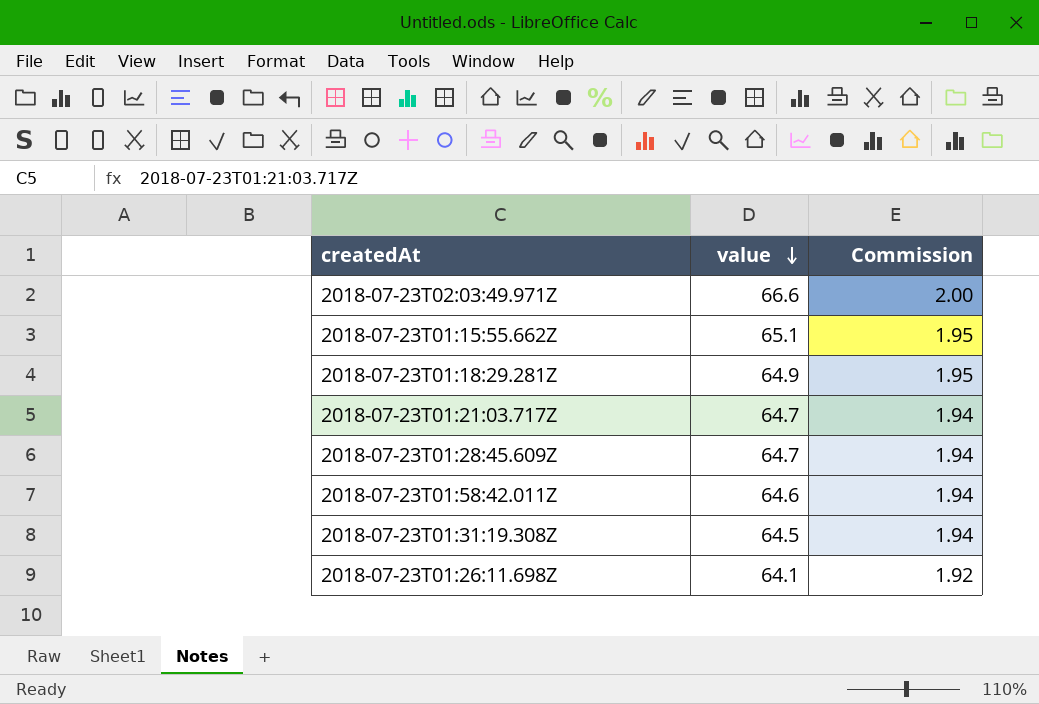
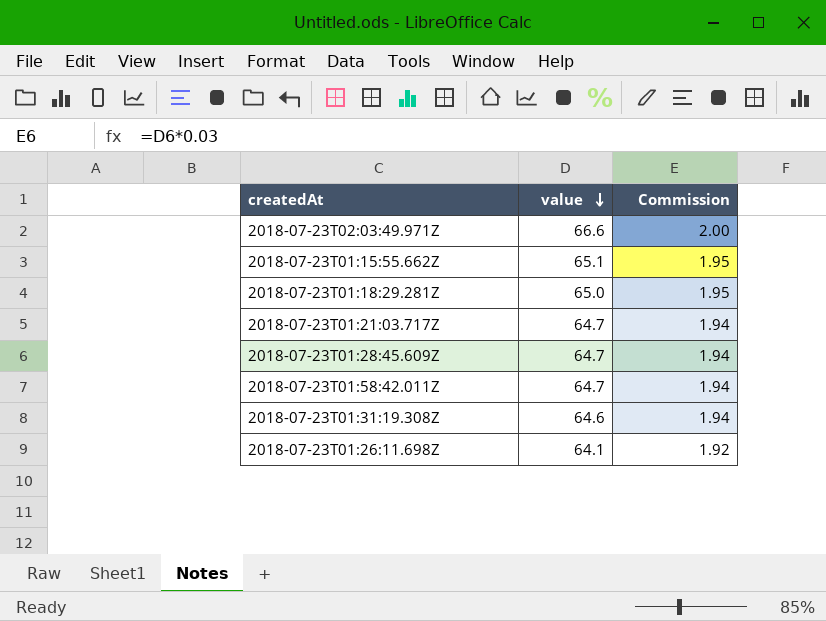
2018-07-23T01:18:29.281Z | value: 64.9 -> 65.0
2018-07-23T01:58:42.011Z | value: 64.6 -> 64.7
2018-07-23T01:31:19.308Z | value: 64.5 -> 64.6

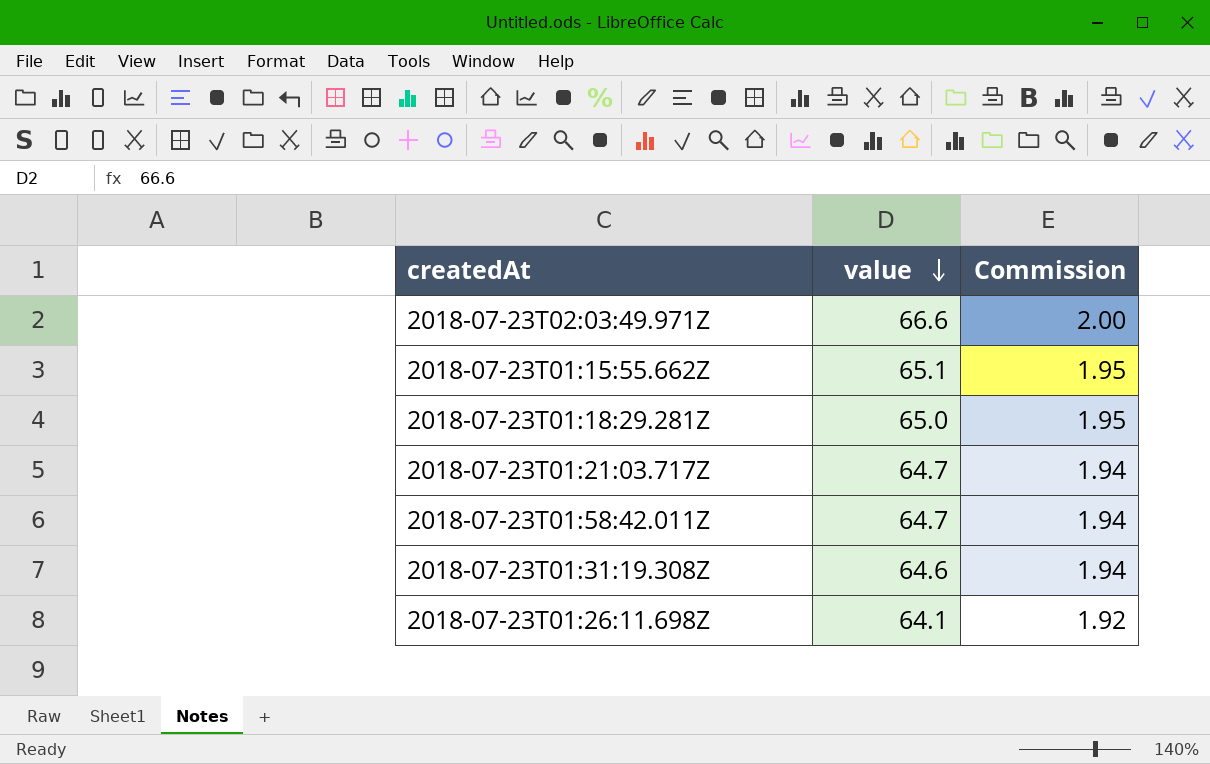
row 2018-07-23T01:28:45.609Z: 64.7 | 1.94 -> none

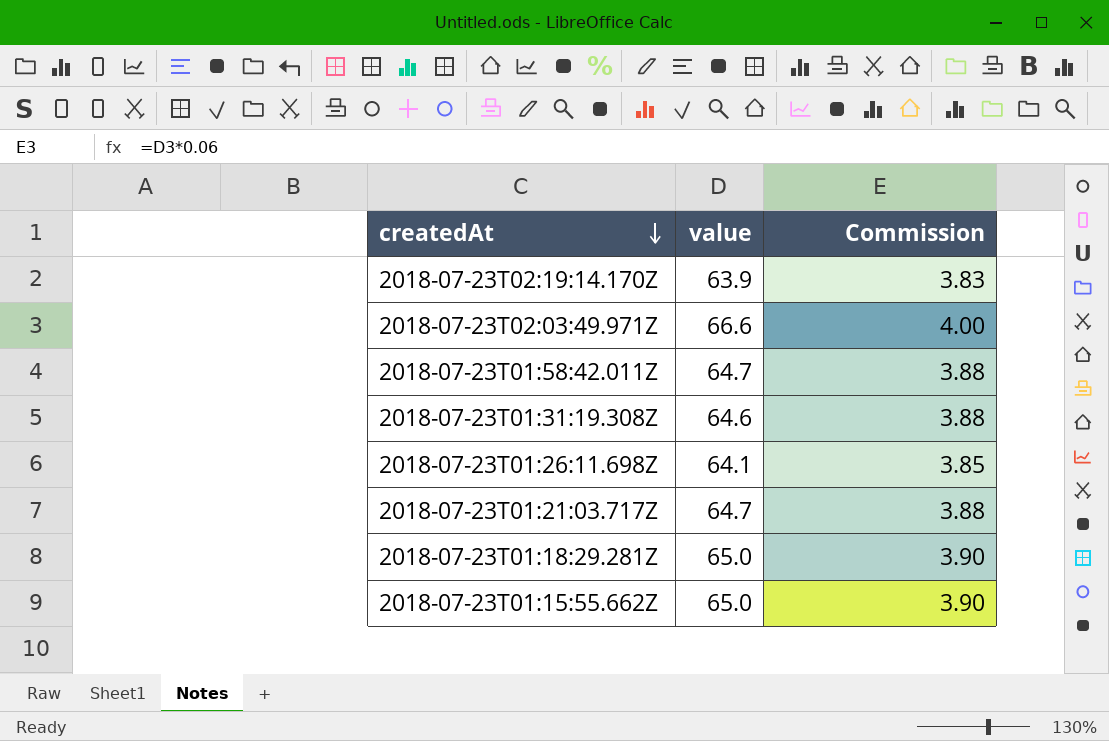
row order: value descending -> createdAt descending
column Commission | formula: [value] * 0.03 -> [value] * 0.06
row 2018-07-23T02:19:14.170Z: none -> 63.9 | 3.83
2018-07-23T01:15:55.662Z | value: 65.1 -> 65.0

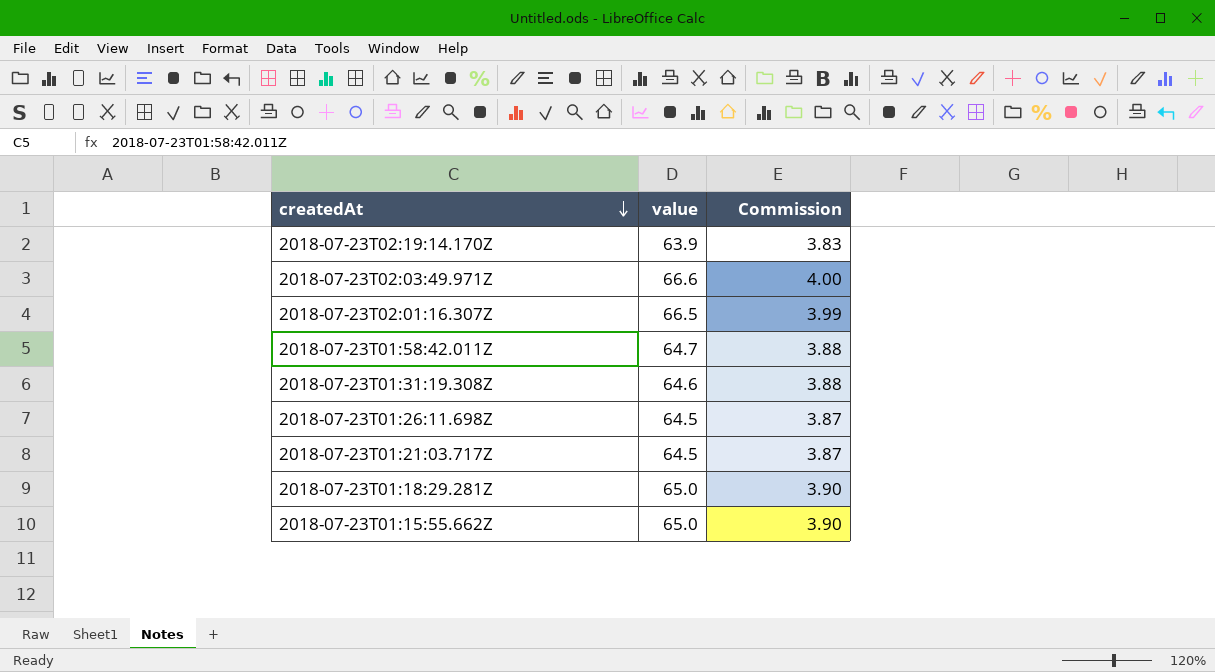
row 2018-07-23T02:01:16.307Z: none -> 66.5 | 3.99
2018-07-23T01:26:11.698Z | value: 64.1 -> 64.5
2018-07-23T01:26:11.698Z | Commission: 3.85 -> 3.87
2018-07-23T01:21:03.717Z | value: 64.7 -> 64.5
2018-07-23T01:21:03.717Z | Commission: 3.88 -> 3.87

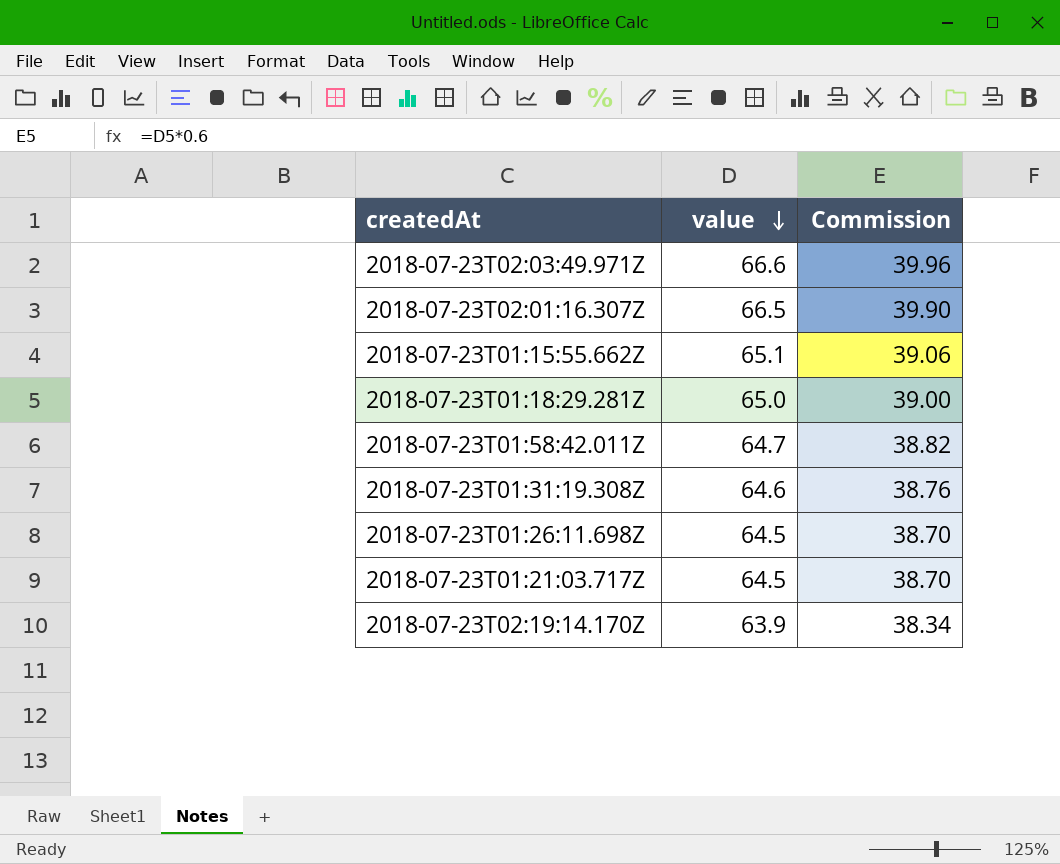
row order: createdAt descending -> value descending
column Commission | formula: [value] * 0.06 -> [value] * 0.6
2018-07-23T01:15:55.662Z | value: 65.0 -> 65.1

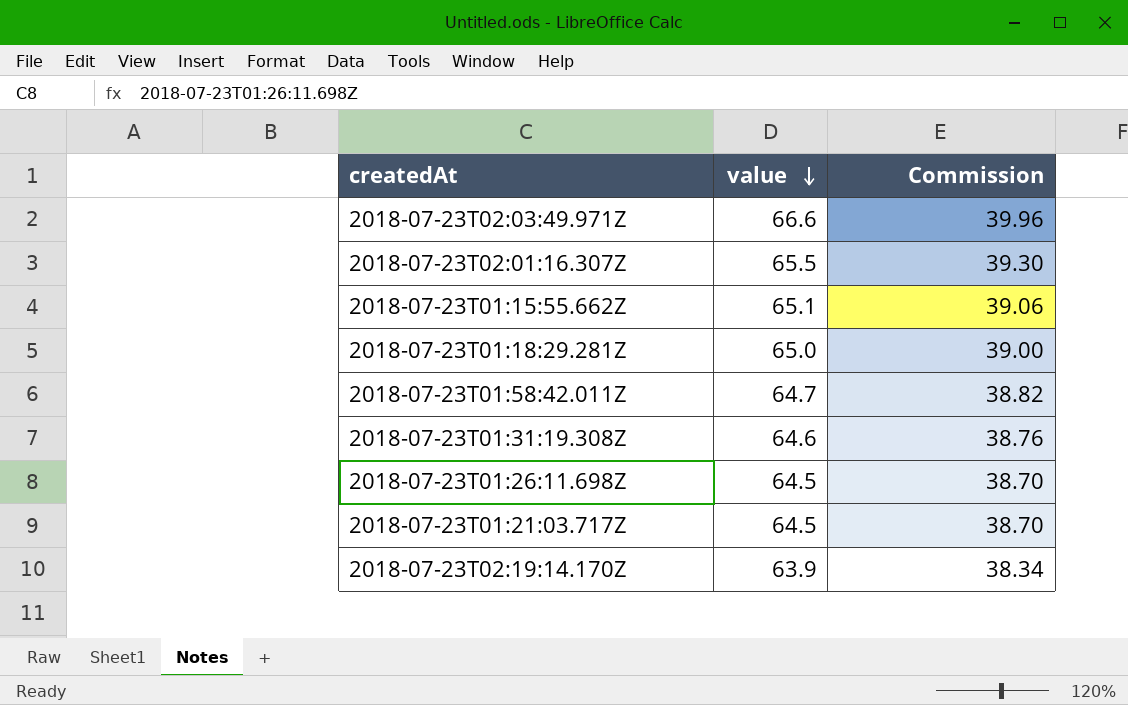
2018-07-23T02:01:16.307Z | value: 66.5 -> 65.5
2018-07-23T02:01:16.307Z | Commission: 39.90 -> 39.30

